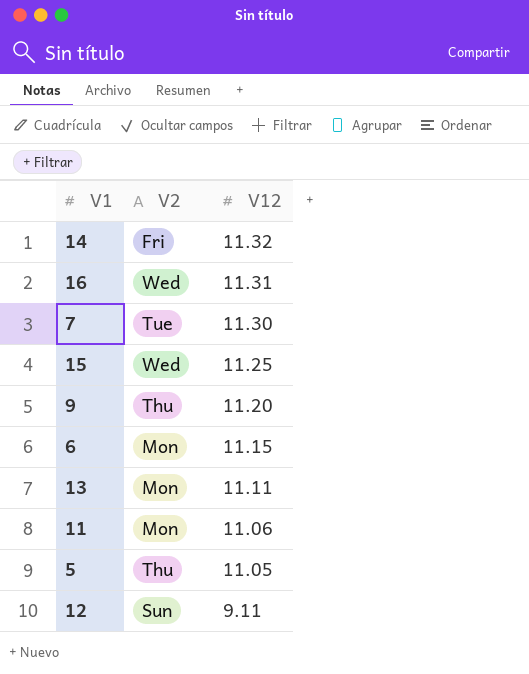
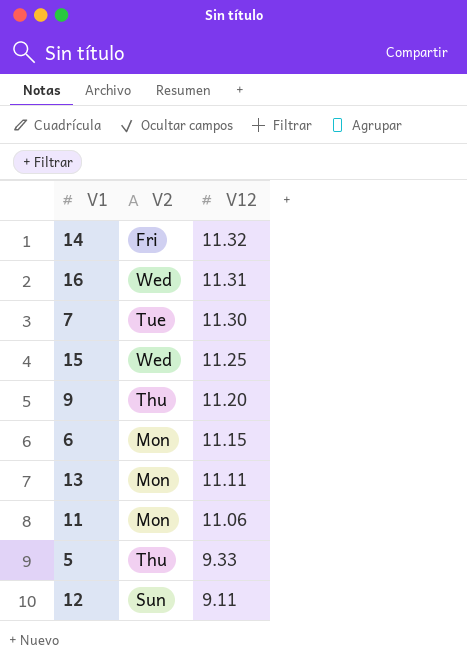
5 | V12: 11.05 -> 9.33

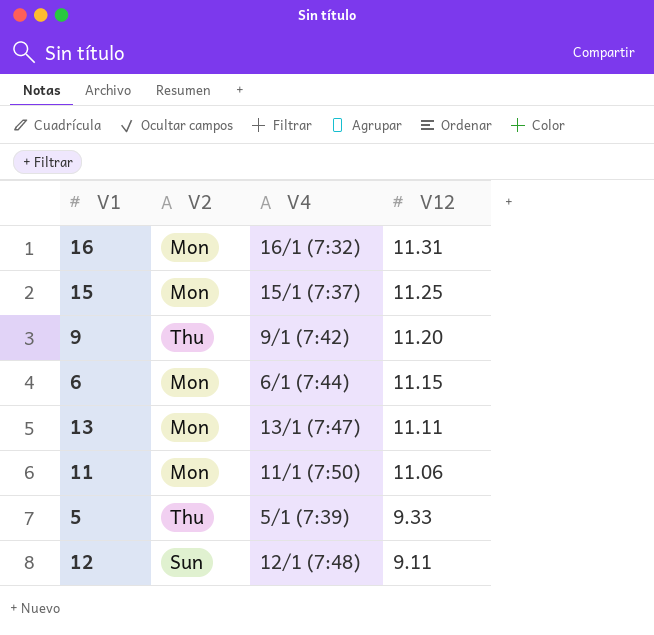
column V4 | position: none -> 3
row 14: Fri | 11.32 -> none
row 7: Tue | 11.30 -> none
16 | V2: Wed -> Mon
15 | V2: Wed -> Mon

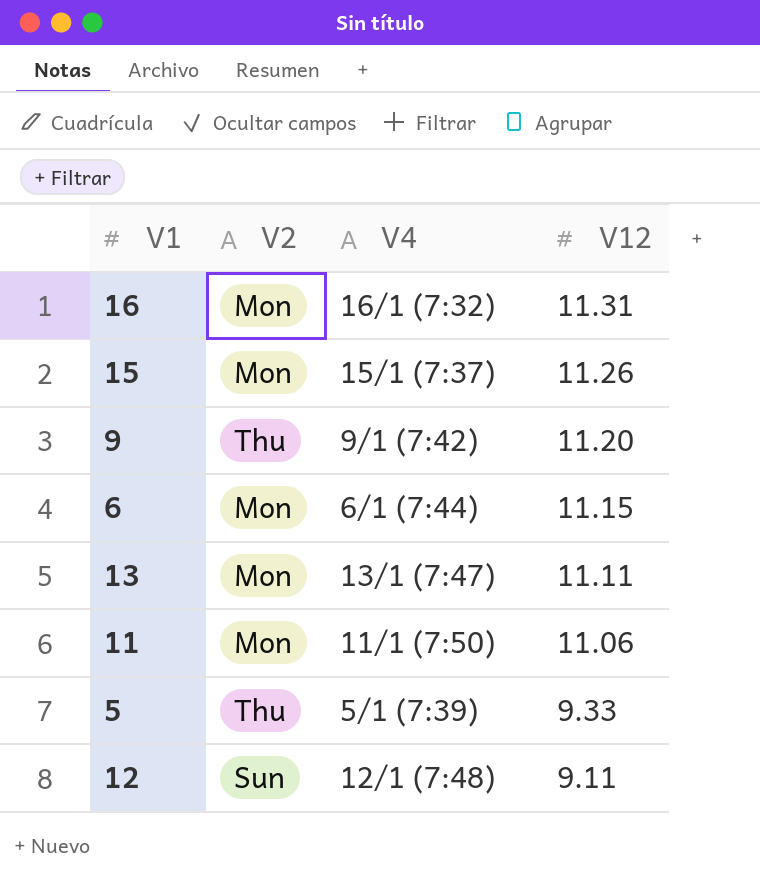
15 | V12: 11.25 -> 11.26

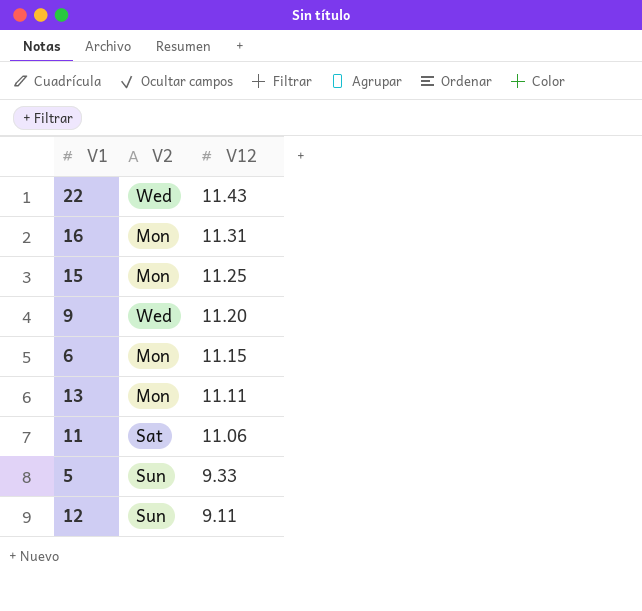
column V4 | position: 3 -> none
row 22: none -> Wed | 11.43
15 | V12: 11.26 -> 11.25
9 | V2: Thu -> Wed
11 | V2: Mon -> Sat
5 | V2: Thu -> Sun

